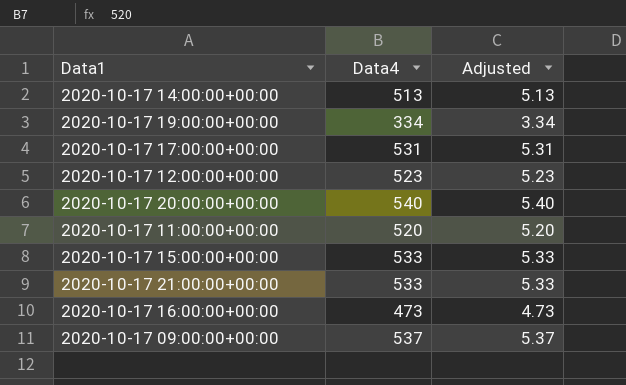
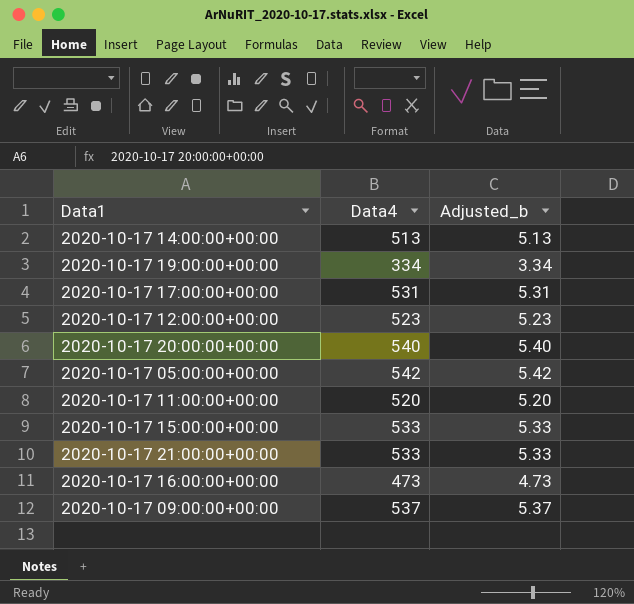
column name: Adjusted -> Adjusted_b
row 2020-10-17 05:00:00+00:00: none -> 542 | 5.42

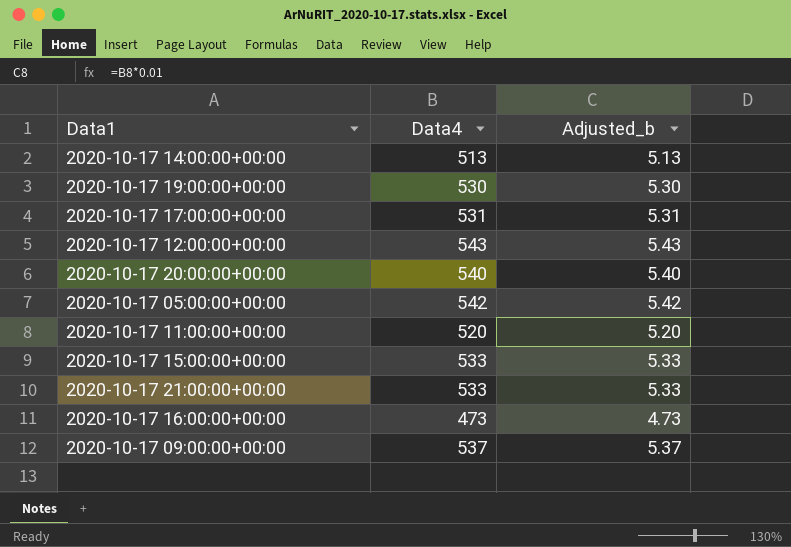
2020-10-17 19:00:00+00:00 | Data4: 334 -> 530
2020-10-17 19:00:00+00:00 | Adjusted_b: 3.34 -> 5.30
2020-10-17 12:00:00+00:00 | Data4: 523 -> 543
2020-10-17 12:00:00+00:00 | Adjusted_b: 5.23 -> 5.43

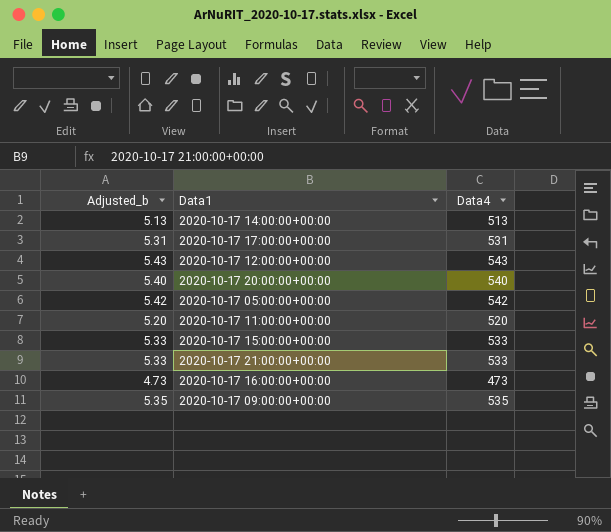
column Adjusted_b | position: 3 -> 1
row 2020-10-17 19:00:00+00:00: 530 | 5.30 -> none
2020-10-17 09:00:00+00:00 | Adjusted_b: 5.37 -> 5.35
2020-10-17 09:00:00+00:00 | Data4: 537 -> 535

